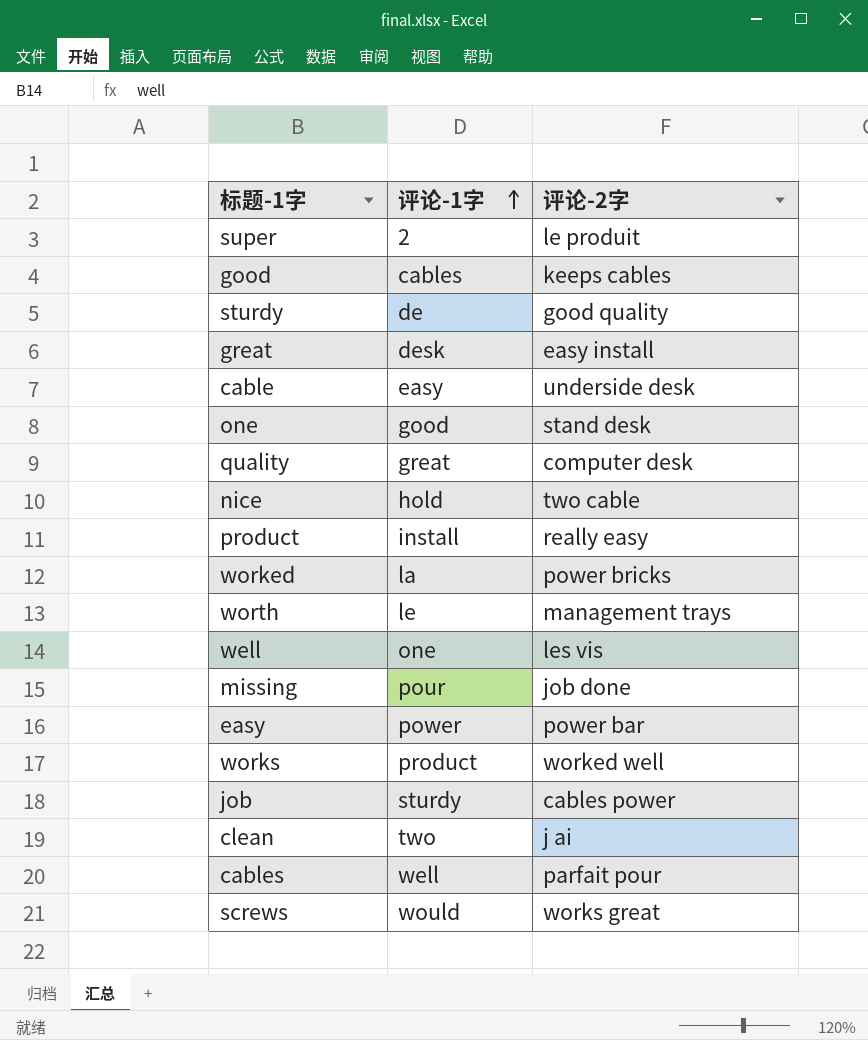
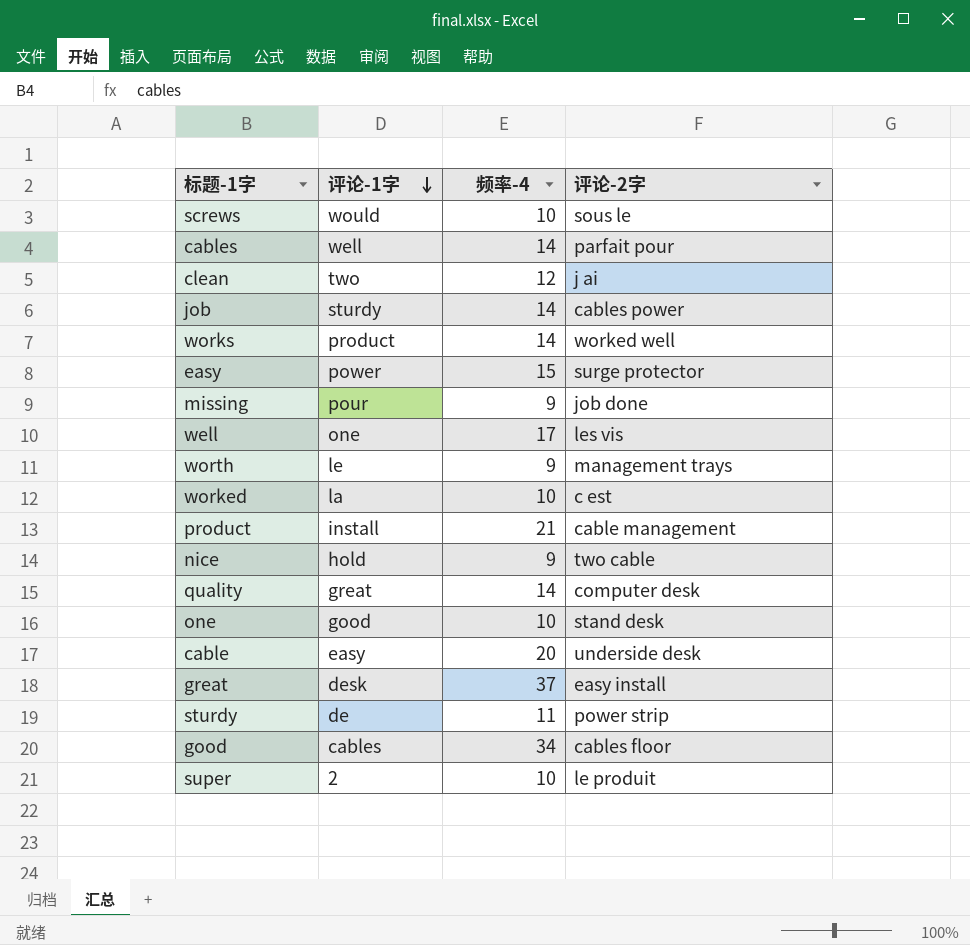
row order: 评论-1字 ascending -> 评论-1字 descending
column 频率-4 | position: none -> 3
screws | 评论-2字: works great -> sous le
easy | 评论-2字: power bar -> surge protector
worked | 评论-2字: power bricks -> c est
product | 评论-2字: really easy -> cable management
sturdy | 评论-2字: good quality -> power strip
good | 评论-2字: keeps cables -> cables floor

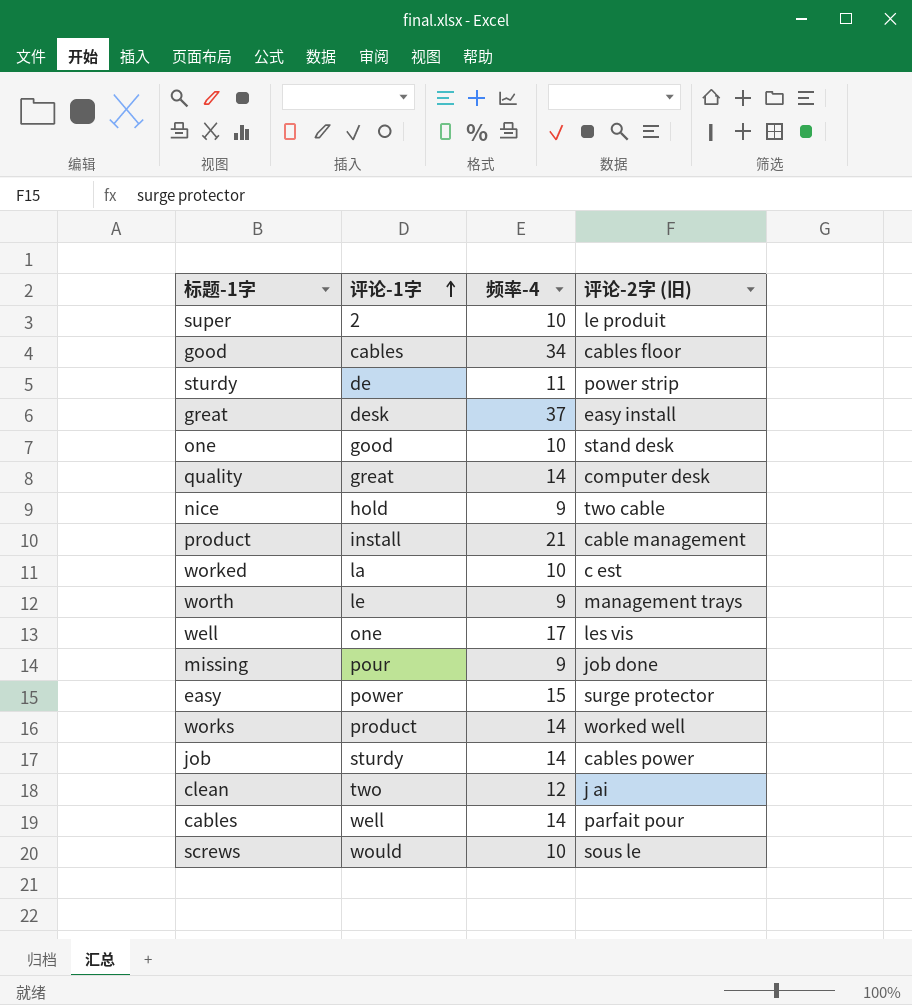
row order: 评论-1字 descending -> 评论-1字 ascending
column name: 评论-2字 -> 评论-2字 (旧)
row cable: easy | 20 | underside desk -> none

